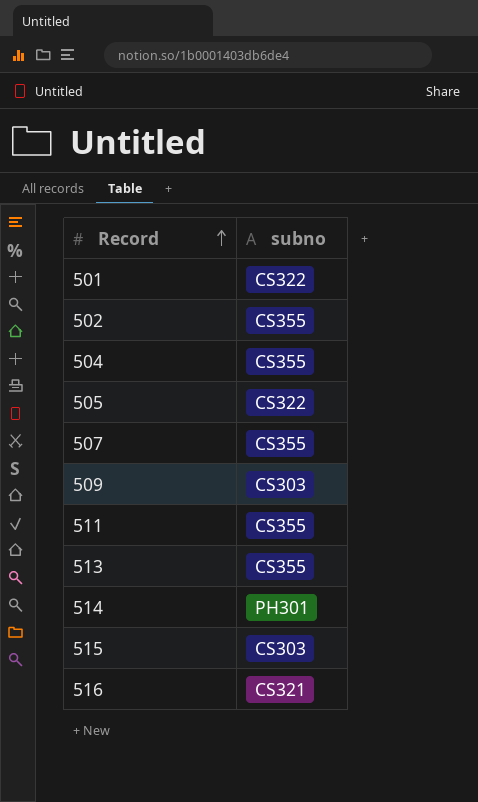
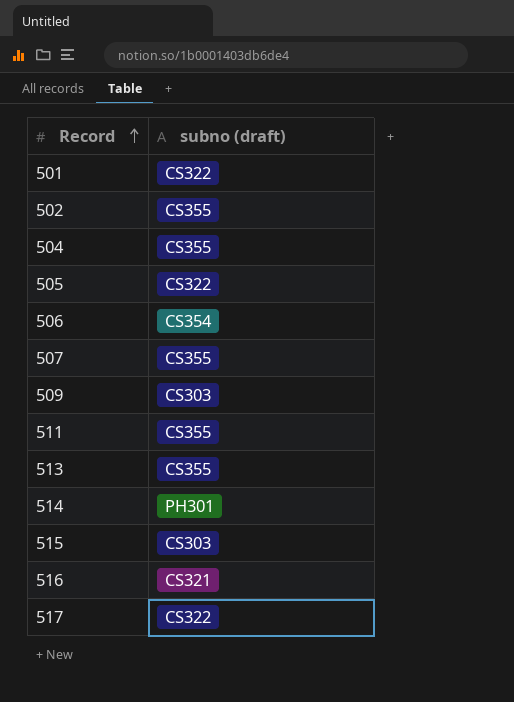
column name: subno -> subno (draft)
row 506: none -> CS354
row 517: none -> CS322

